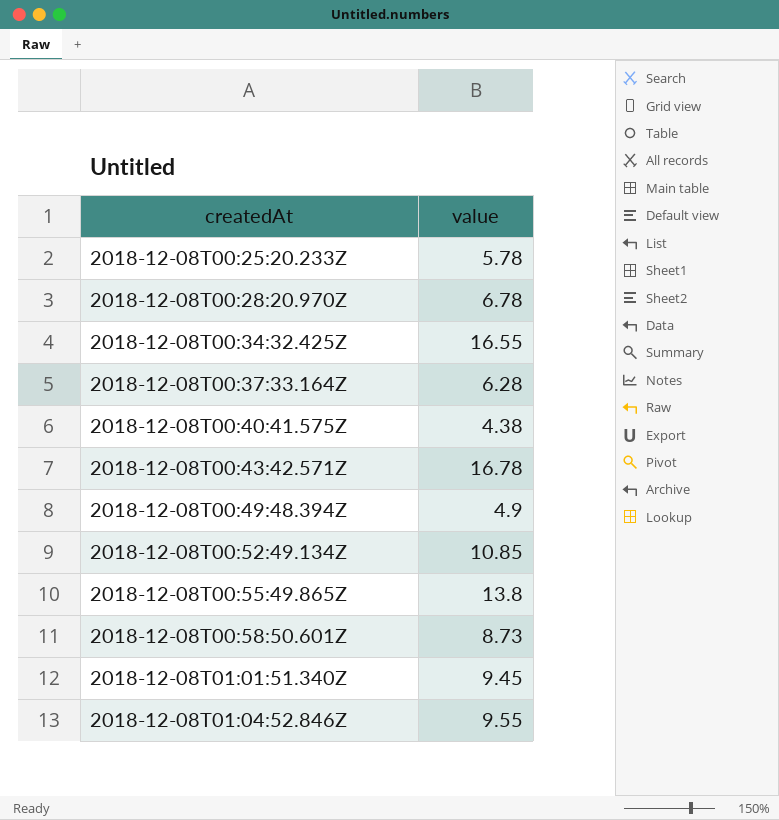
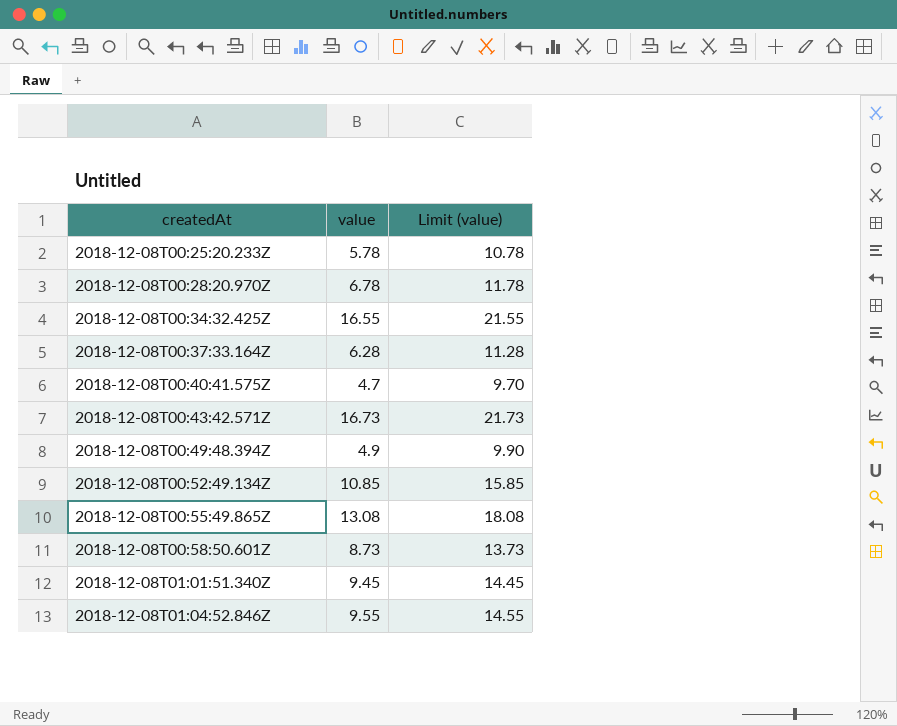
column Limit (value) | formula: none -> [value] + 5
2018-12-08T00:40:41.575Z | value: 4.38 -> 4.7
2018-12-08T00:43:42.571Z | value: 16.78 -> 16.73
2018-12-08T00:55:49.865Z | value: 13.8 -> 13.08

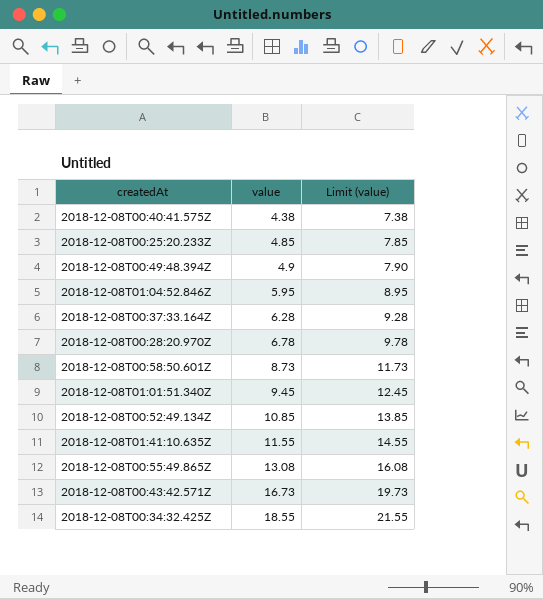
row order: createdAt ascending -> value ascending
column Limit (value) | formula: [value] + 5 -> [value] + 3
2018-12-08T00:40:41.575Z | value: 4.7 -> 4.38
2018-12-08T00:25:20.233Z | value: 5.78 -> 4.85
2018-12-08T01:04:52.846Z | value: 9.55 -> 5.95
row 2018-12-08T01:41:10.635Z: none -> 11.55 | 14.55
2018-12-08T00:34:32.425Z | value: 16.55 -> 18.55

